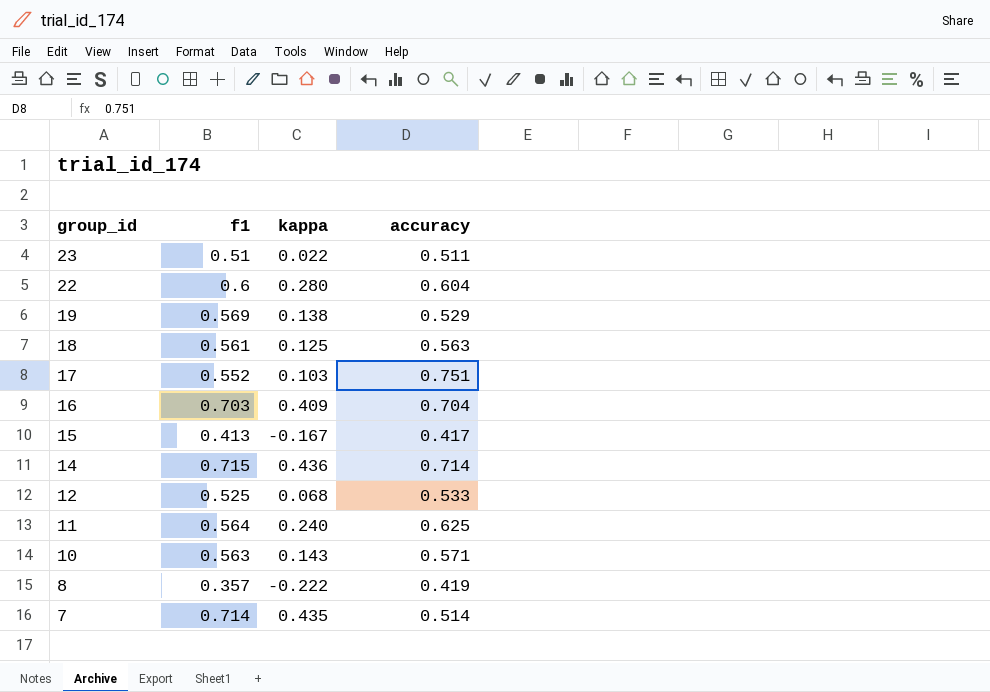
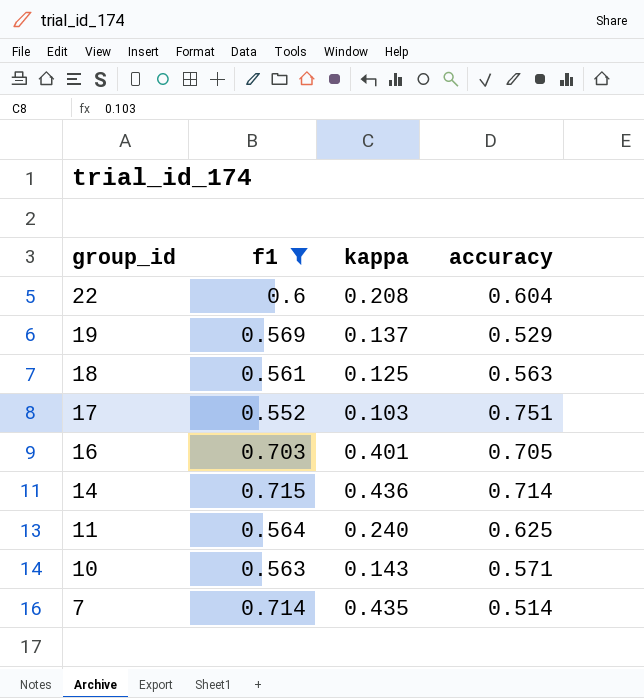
filter: none -> f1 >= 0.552
22 | kappa: 0.280 -> 0.208
19 | kappa: 0.138 -> 0.137
16 | kappa: 0.409 -> 0.401
16 | accuracy: 0.704 -> 0.705

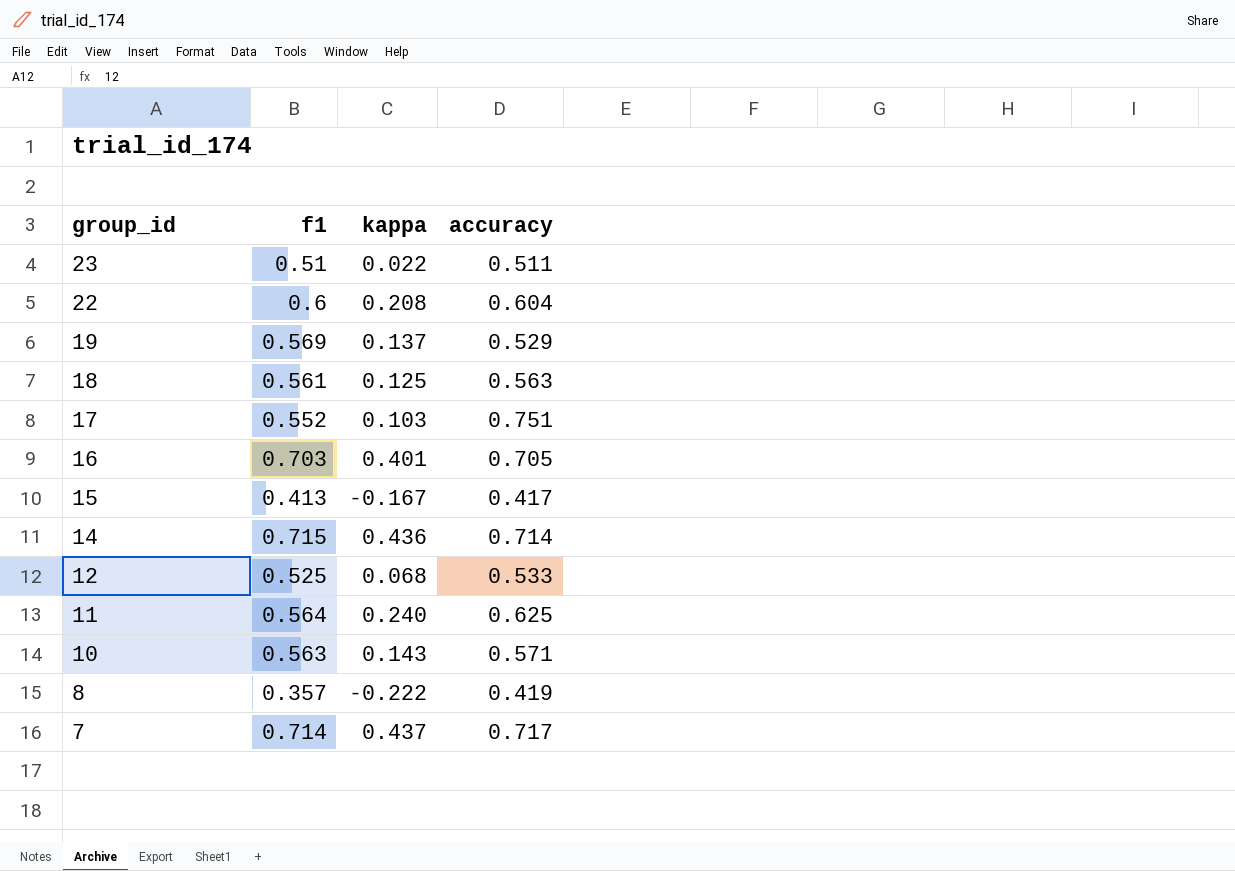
filter: f1 >= 0.552 -> none
7 | kappa: 0.435 -> 0.437
7 | accuracy: 0.514 -> 0.717

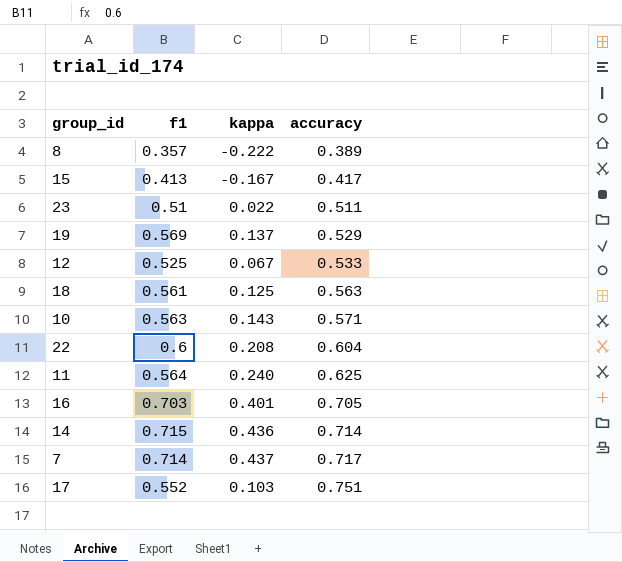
row order: group_id descending -> accuracy ascending
8 | accuracy: 0.419 -> 0.389
12 | kappa: 0.068 -> 0.067

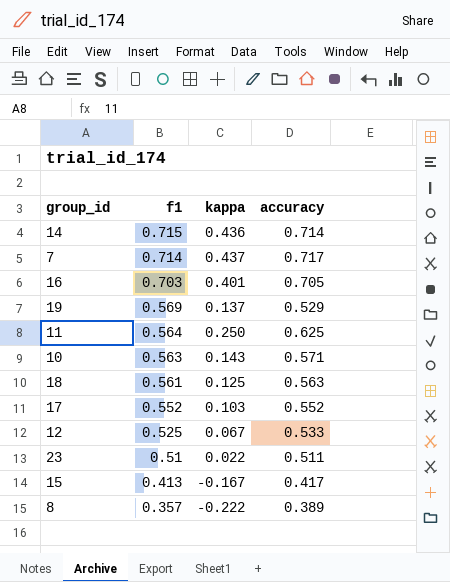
row order: accuracy ascending -> f1 descending
row 22: 0.6 | 0.208 | 0.604 -> none
11 | kappa: 0.240 -> 0.250
17 | accuracy: 0.751 -> 0.552

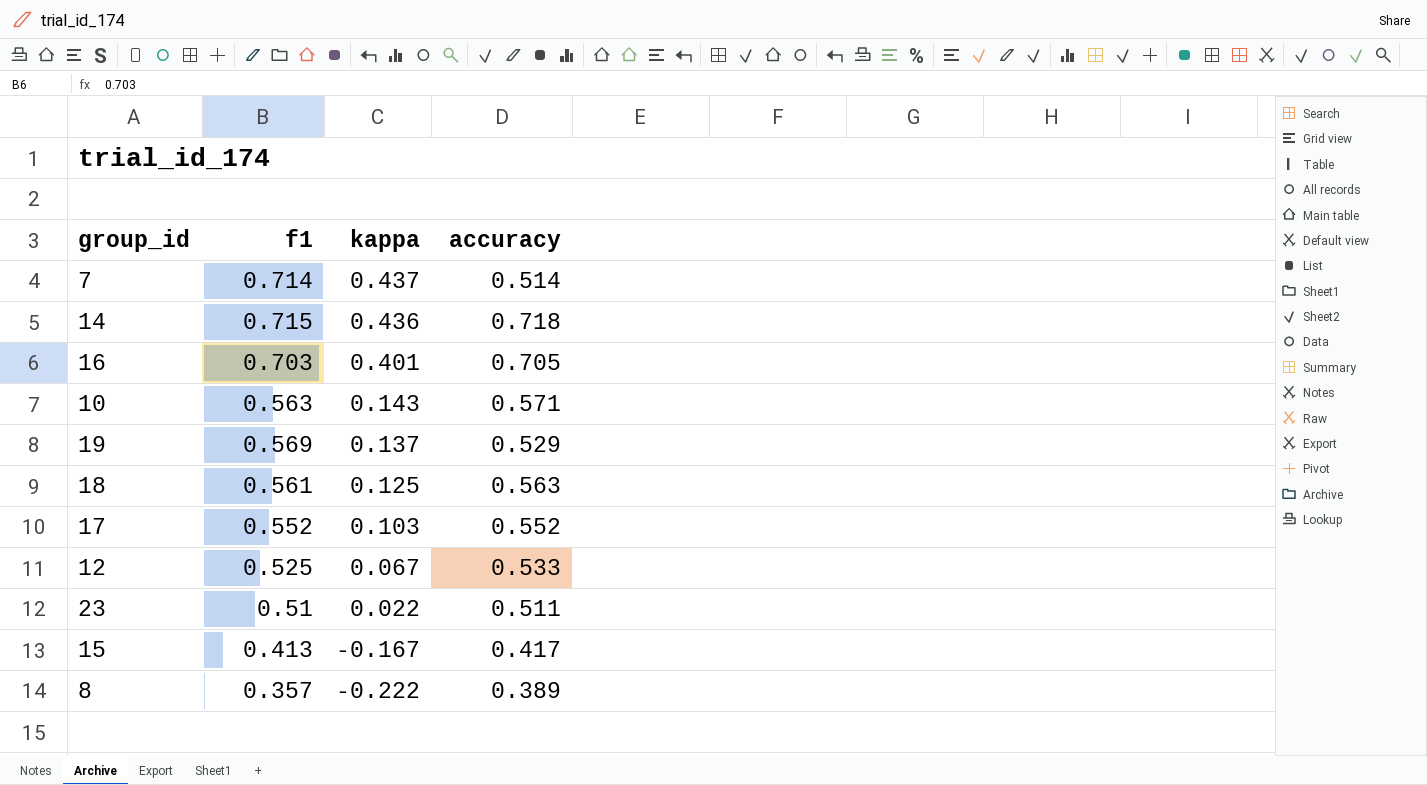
row order: f1 descending -> kappa descending
row 11: 0.564 | 0.250 | 0.625 -> none
7 | accuracy: 0.717 -> 0.514
14 | accuracy: 0.714 -> 0.718

